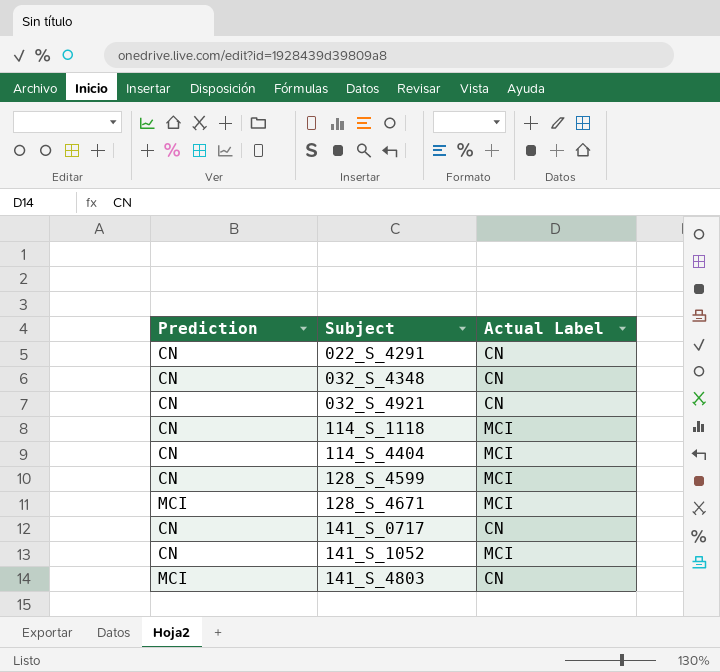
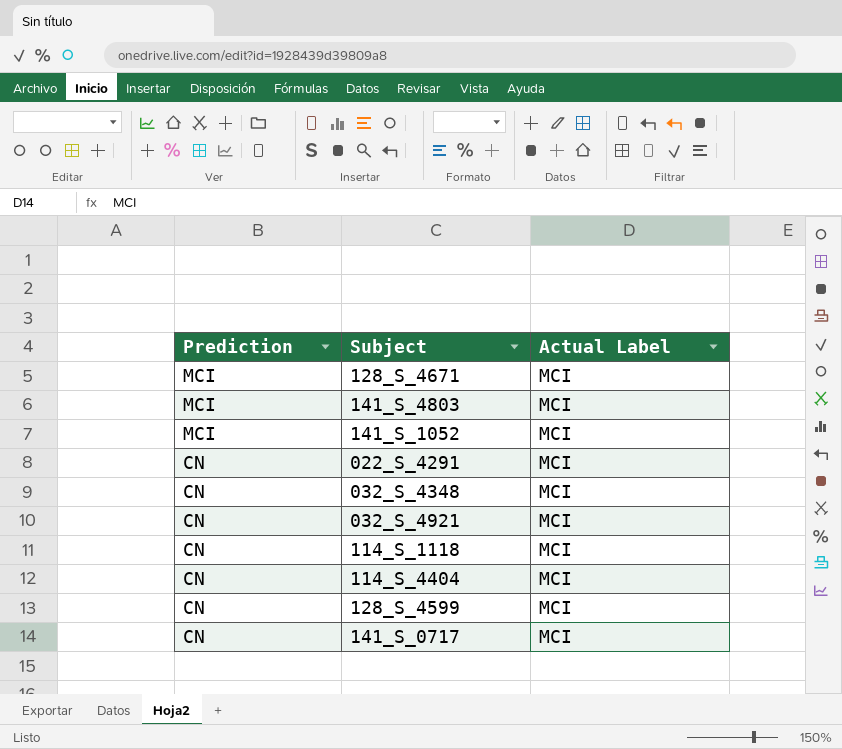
row order: Subject ascending -> Prediction descending
141_S_4803 | Actual Label: CN -> MCI
141_S_1052 | Prediction: CN -> MCI
022_S_4291 | Actual Label: CN -> MCI
032_S_4348 | Actual Label: CN -> MCI
032_S_4921 | Actual Label: CN -> MCI
141_S_0717 | Actual Label: CN -> MCI

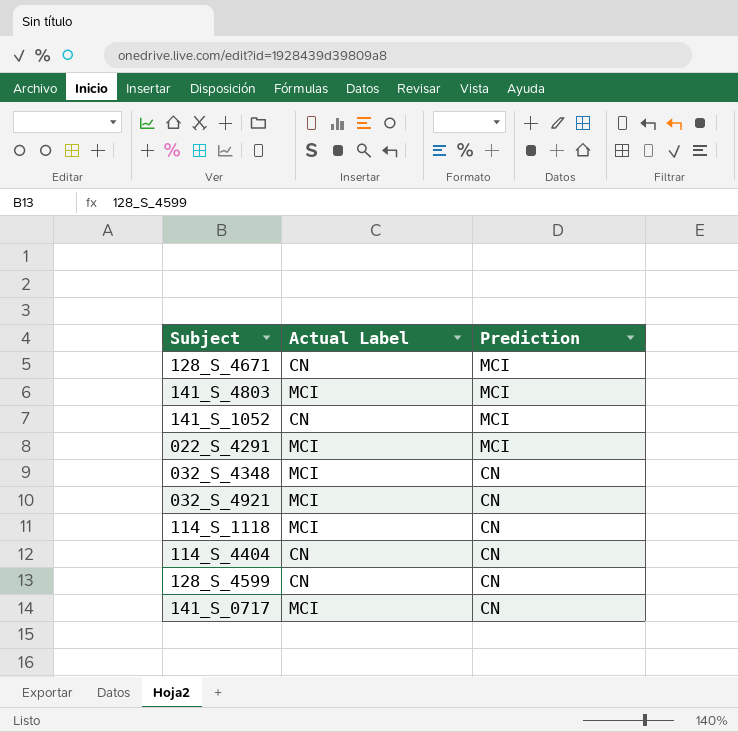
column Prediction | position: 1 -> 3
128_S_4671 | Actual Label: MCI -> CN
141_S_1052 | Actual Label: MCI -> CN
022_S_4291 | Prediction: CN -> MCI
114_S_4404 | Actual Label: MCI -> CN
128_S_4599 | Actual Label: MCI -> CN

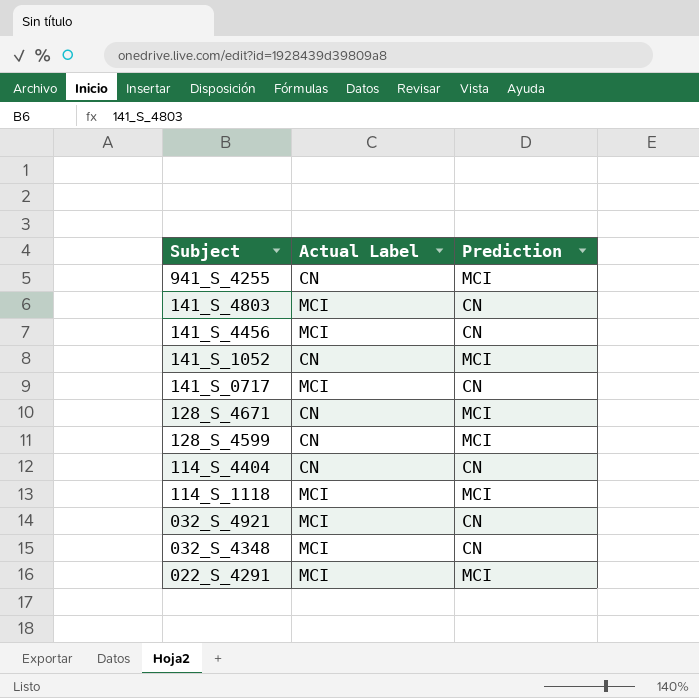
row order: Prediction descending -> Subject descending
row 941_S_4255: none -> CN | MCI
141_S_4803 | Prediction: MCI -> CN
row 141_S_4456: none -> MCI | CN
128_S_4599 | Prediction: CN -> MCI
114_S_1118 | Prediction: CN -> MCI

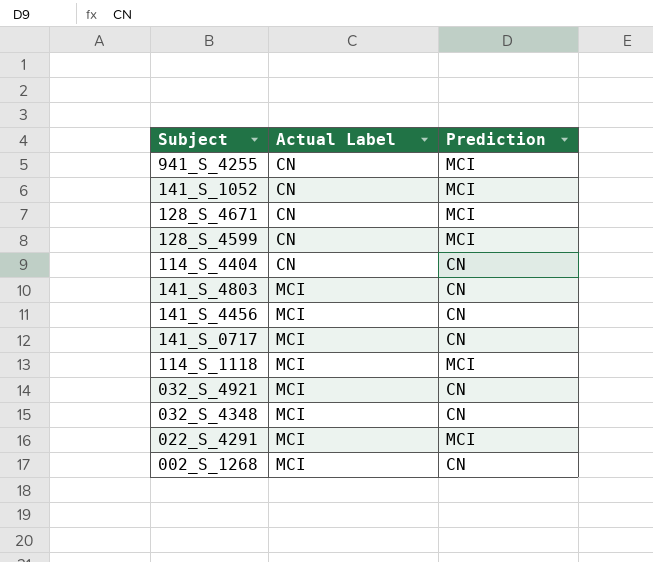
row order: Subject descending -> Actual Label ascending
row 002_S_1268: none -> MCI | CN

